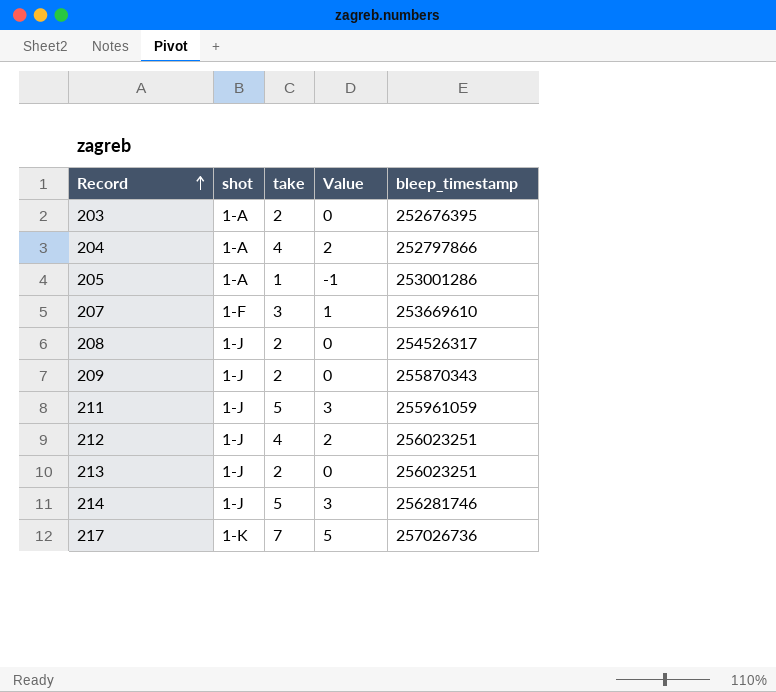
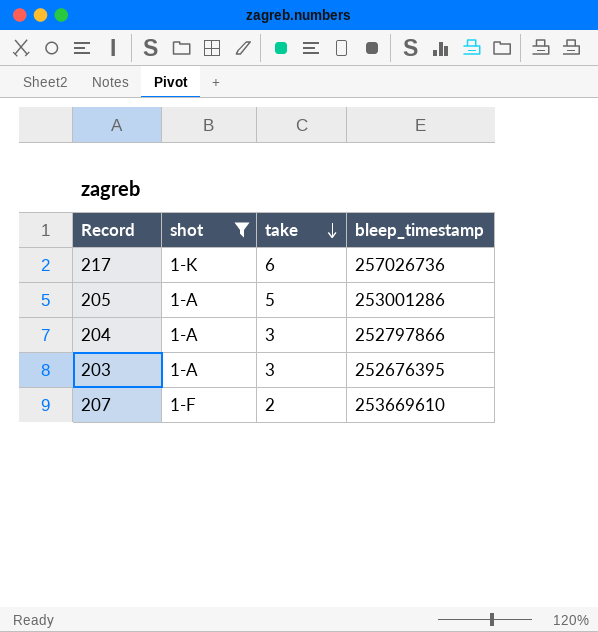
filter: none -> shot != 1-J
row order: Record ascending -> take descending
column Value | formula: [take] - 2 -> none
217 | take: 7 -> 6
205 | take: 1 -> 5
204 | take: 4 -> 3
203 | take: 2 -> 3
207 | take: 3 -> 2

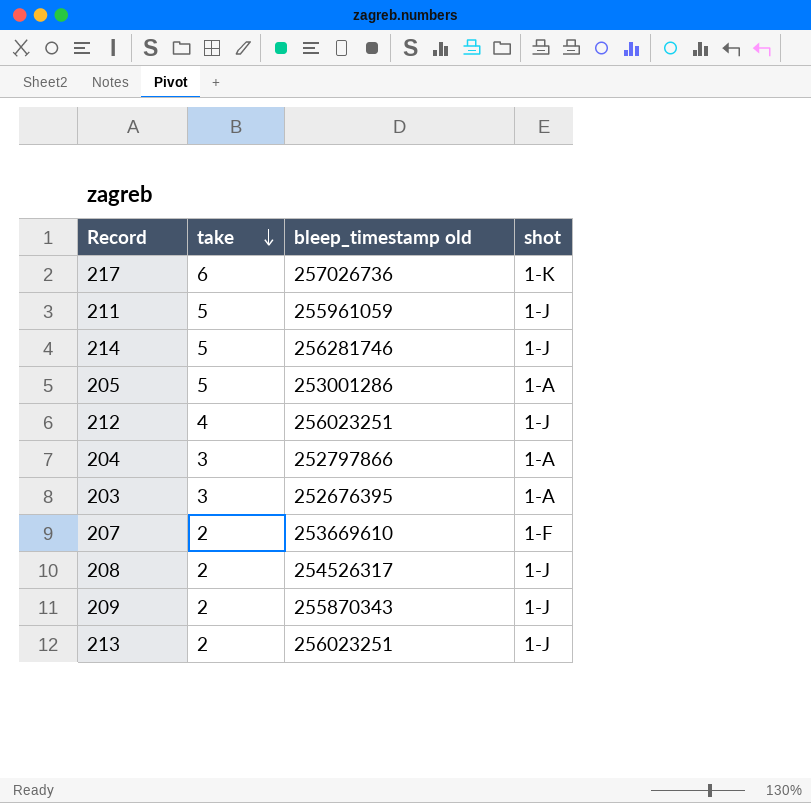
filter: shot != 1-J -> none
column name: bleep_timestamp -> bleep_timestamp old
column shot | position: 2 -> 4

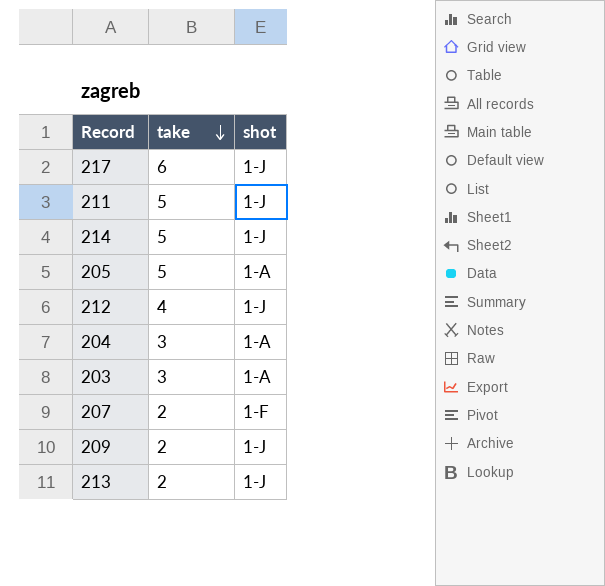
column bleep_timestamp old | position: 3 -> none
row 208: 2 | 254526317 | 1-J -> none
217 | shot: 1-K -> 1-J

